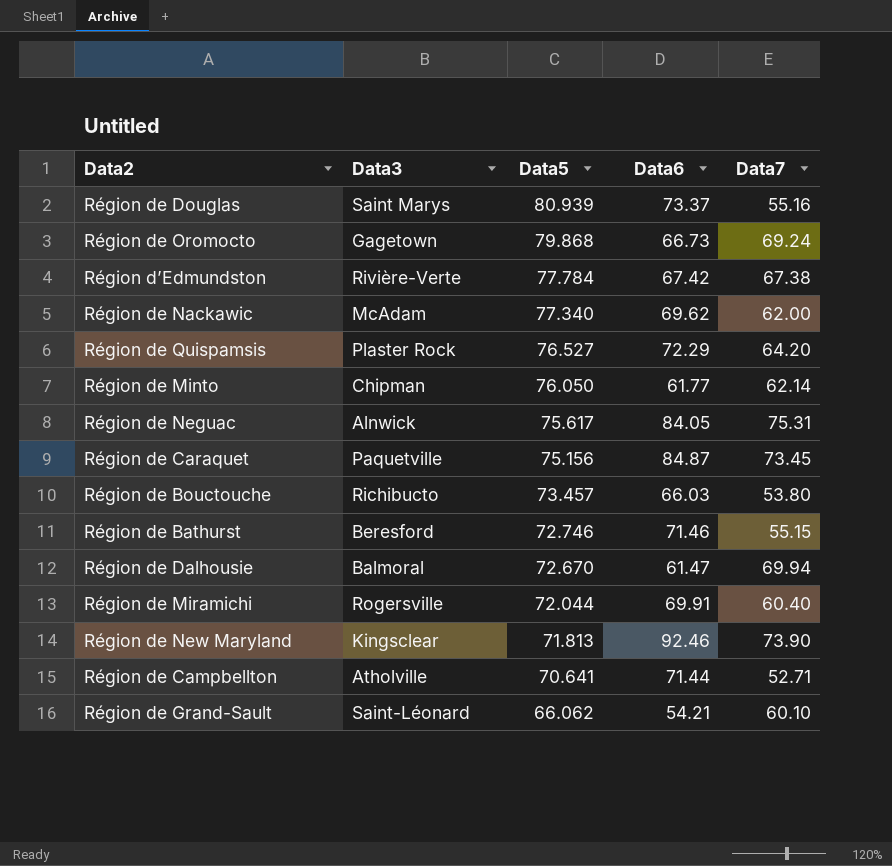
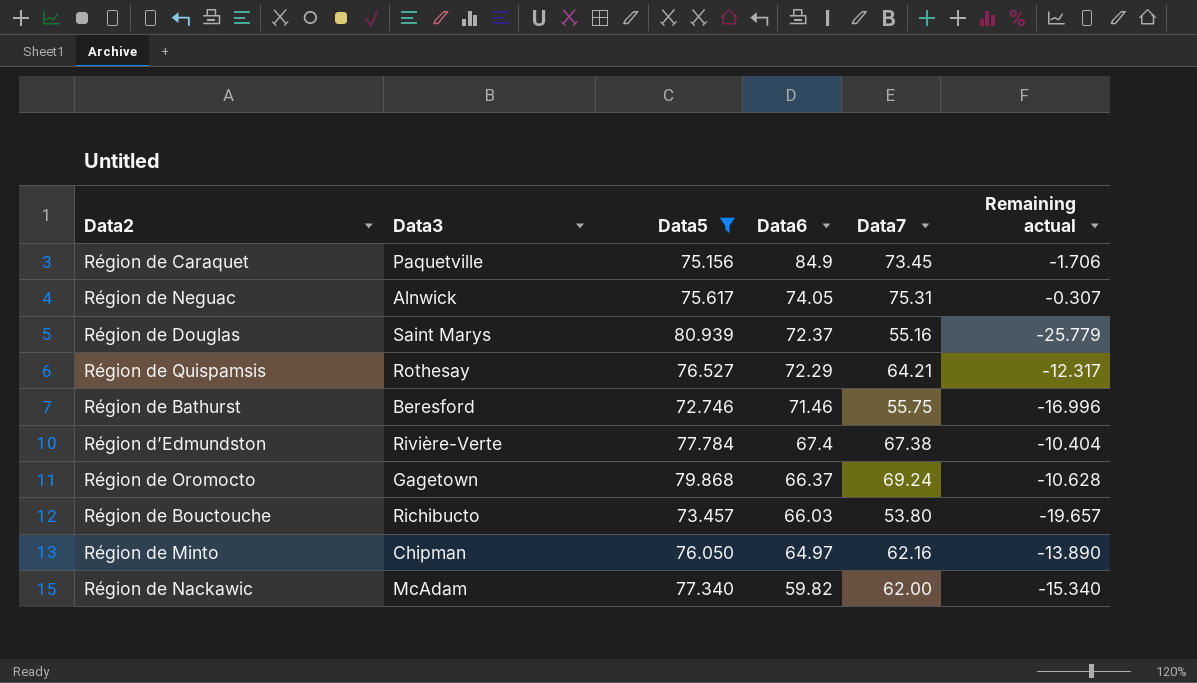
filter: none -> Data5 >= 72.746
row order: Data5 descending -> Data6 descending
column Remaining actual | formula: none -> [Data7] - [Data5]
Région de Caraquet | Data6: 84.87 -> 84.9
Région de Neguac | Data6: 84.05 -> 74.05
Région de Douglas | Data6: 73.37 -> 72.37
Région de Quispamsis | Data3: Plaster Rock -> Rothesay
Région de Quispamsis | Data7: 64.20 -> 64.21
Région de Bathurst | Data7: 55.15 -> 55.75
Région d’Edmundston | Data6: 67.42 -> 67.4
Région de Oromocto | Data6: 66.73 -> 66.37
Région de Minto | Data6: 61.77 -> 64.97
Région de Minto | Data7: 62.14 -> 62.16
Région de Nackawic | Data6: 69.62 -> 59.82

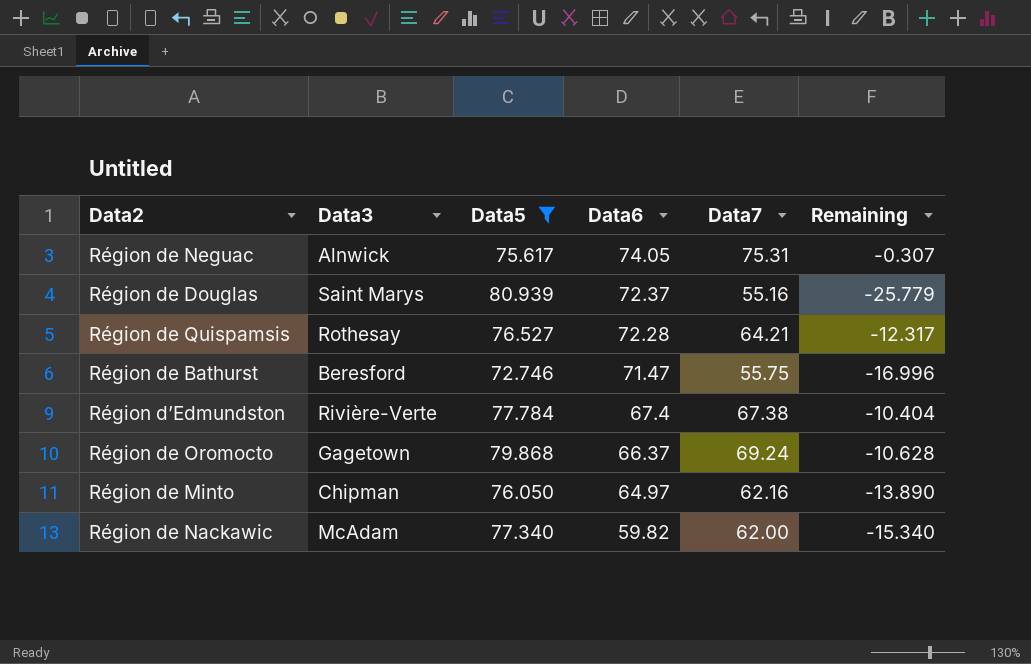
column name: Remaining actual -> Remaining
row Région de Caraquet: Paquetville | 75.156 | 84.9 | 73.45 | -1.706 -> none
row Région de Bouctouche: Richibucto | 73.457 | 66.03 | 53.80 | -19.657 -> none
Région de Quispamsis | Data6: 72.29 -> 72.28
Région de Bathurst | Data6: 71.46 -> 71.47

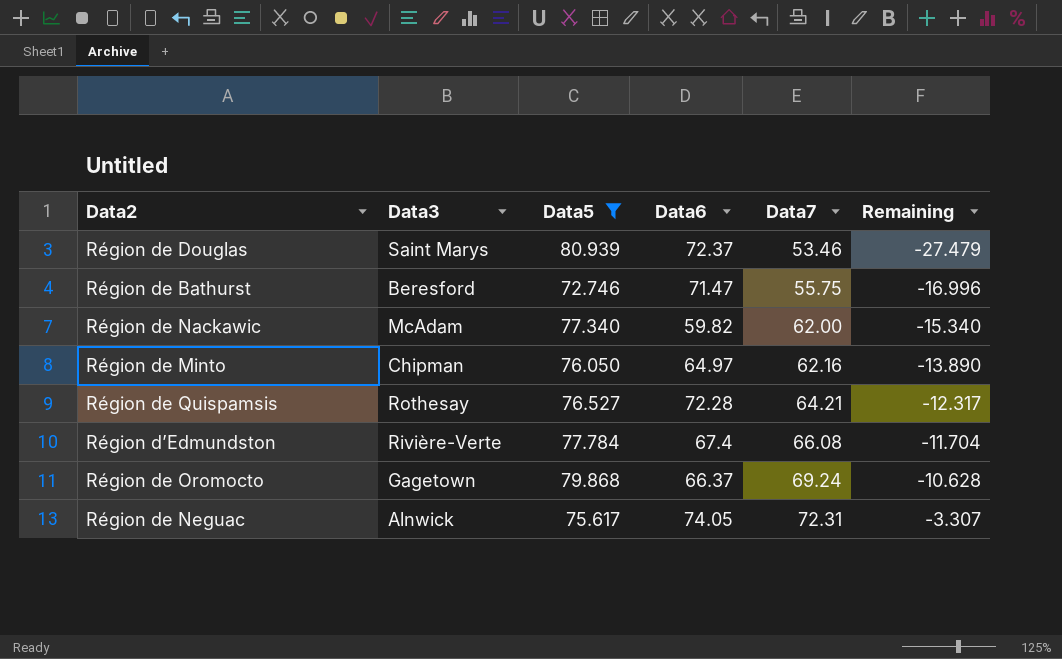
row order: Data6 descending -> Data7 ascending
Région de Douglas | Data7: 55.16 -> 53.46
Région de Douglas | Remaining: -25.779 -> -27.479
Région d’Edmundston | Data7: 67.38 -> 66.08
Région d’Edmundston | Remaining: -10.404 -> -11.704
Région de Neguac | Data7: 75.31 -> 72.31
Région de Neguac | Remaining: -0.307 -> -3.307

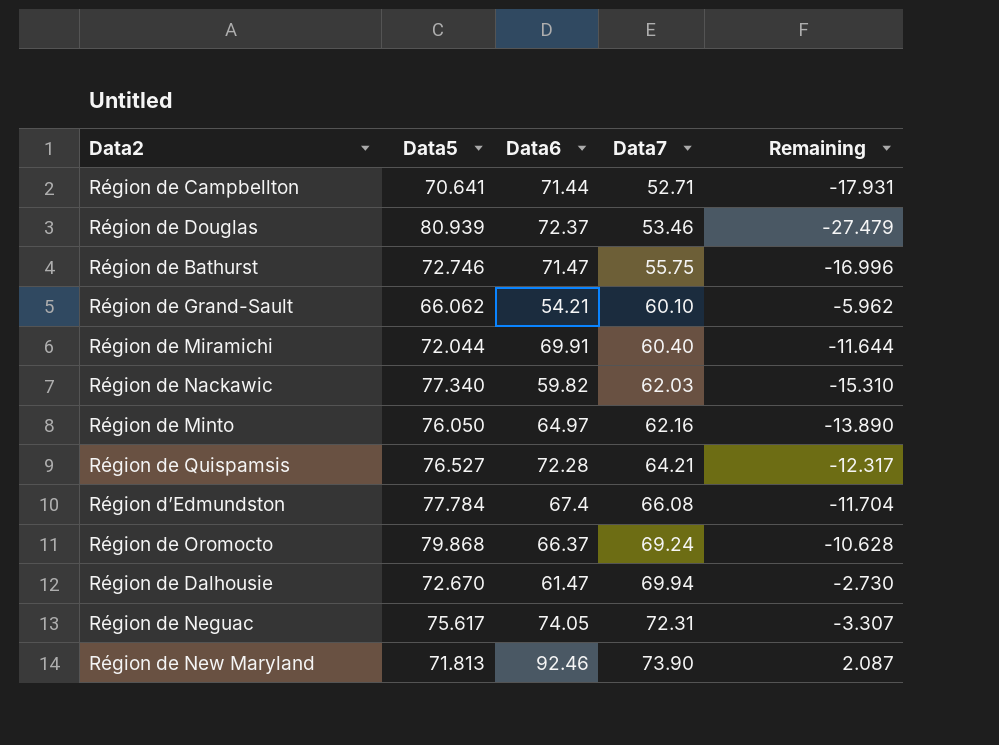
filter: Data5 >= 72.746 -> none
column Data3 | position: 2 -> none
Région de Nackawic | Data7: 62.00 -> 62.03
Région de Nackawic | Remaining: -15.340 -> -15.310

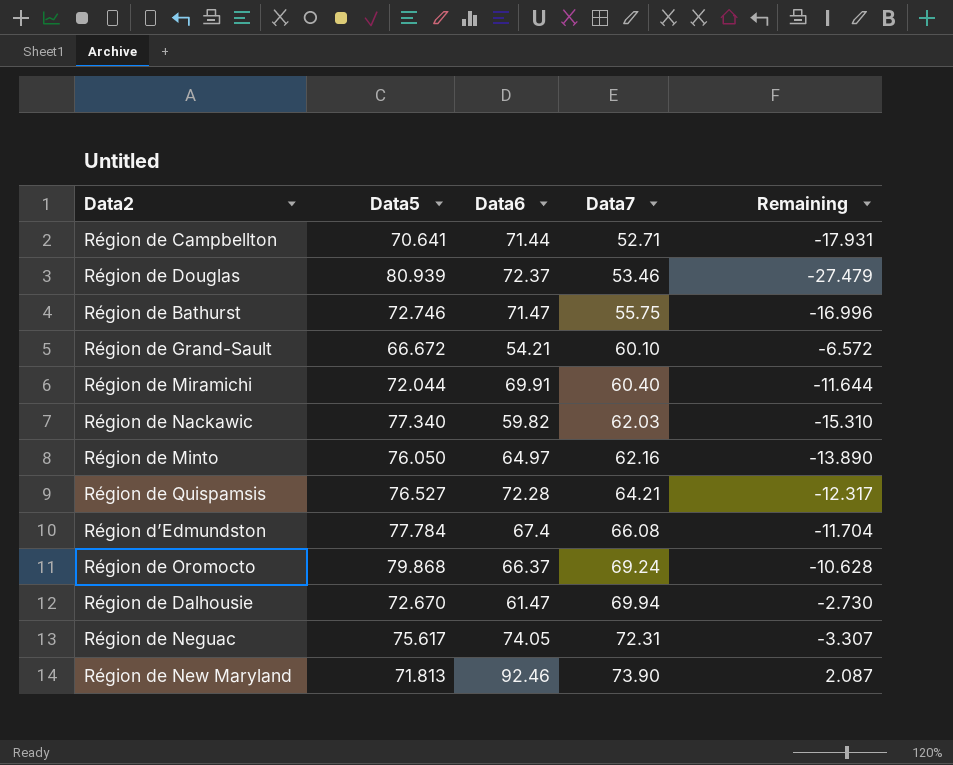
Région de Grand-Sault | Data5: 66.062 -> 66.672
Région de Grand-Sault | Remaining: -5.962 -> -6.572

